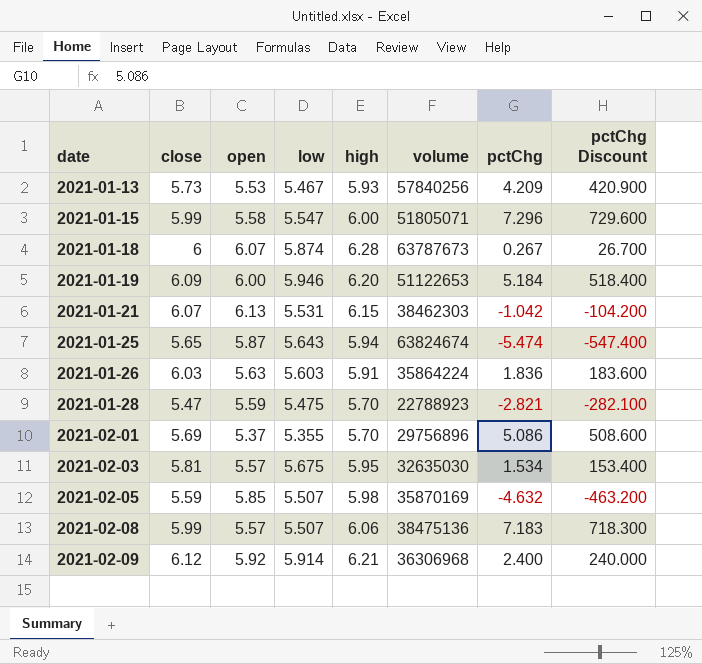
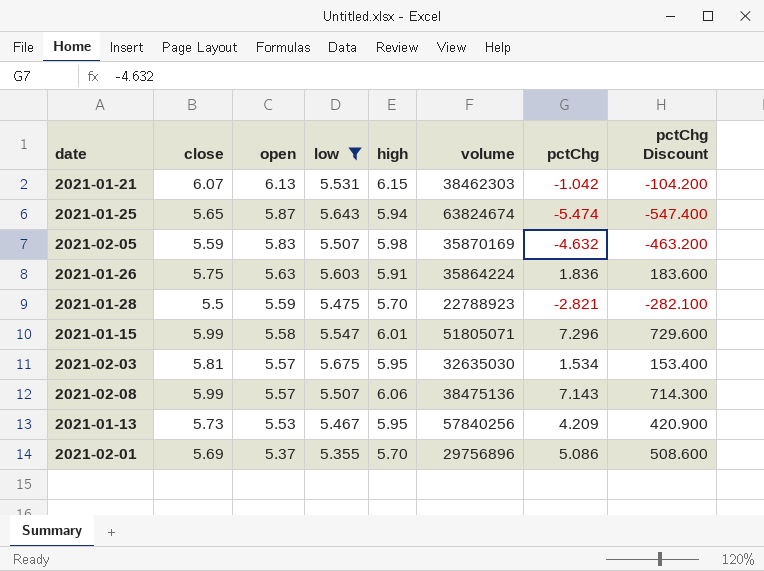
filter: none -> low <= 5.675
row order: date ascending -> open descending
2021-02-05 | open: 5.85 -> 5.83
2021-01-26 | close: 6.03 -> 5.75
2021-01-28 | close: 5.47 -> 5.5
2021-01-15 | high: 6.00 -> 6.01
2021-02-08 | pctChg: 7.183 -> 7.143
2021-02-08 | pctChg Discount: 718.300 -> 714.300
2021-01-13 | high: 5.93 -> 5.95

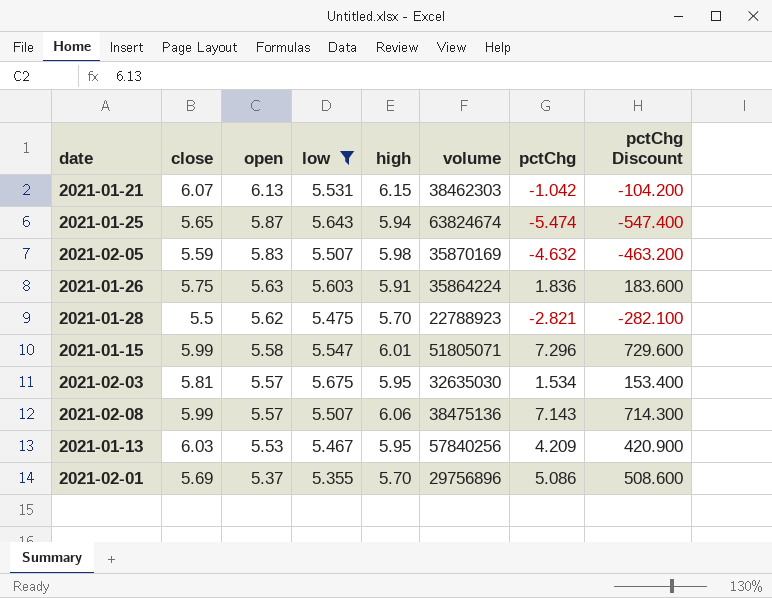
2021-01-28 | open: 5.59 -> 5.62
2021-01-13 | close: 5.73 -> 6.03

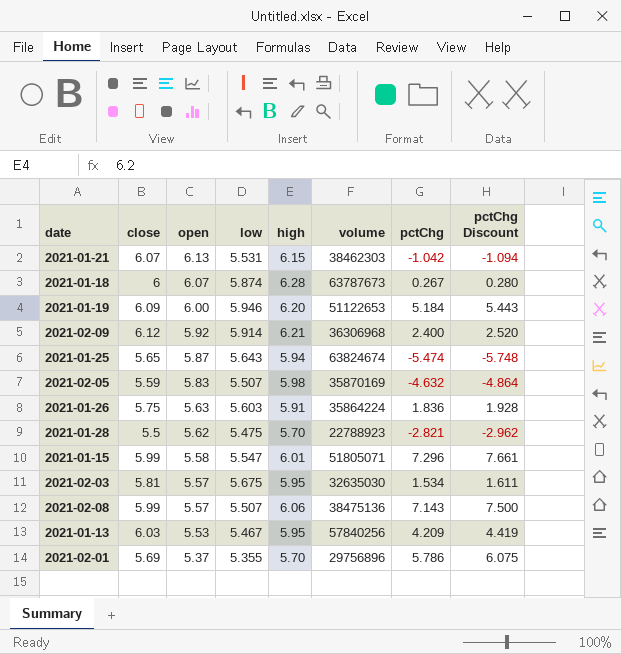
filter: low <= 5.675 -> none
column pctChg Discount | formula: [pctChg] * 100 -> [pctChg] * 1.05
2021-02-01 | pctChg: 5.086 -> 5.786

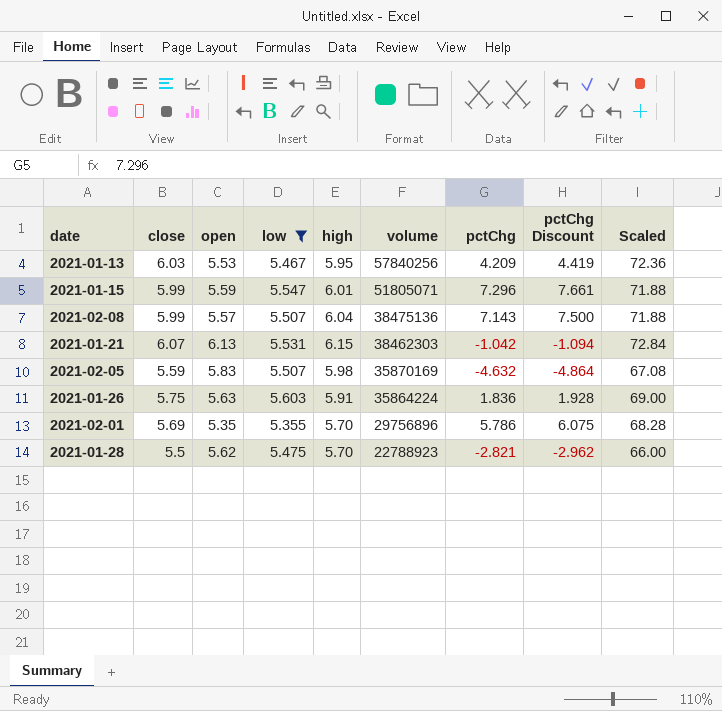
filter: none -> low <= 5.603
row order: open descending -> volume descending
column Scaled | formula: none -> [close] * 12
2021-01-15 | open: 5.58 -> 5.59
2021-02-08 | high: 6.06 -> 6.04
2021-02-01 | open: 5.37 -> 5.35

